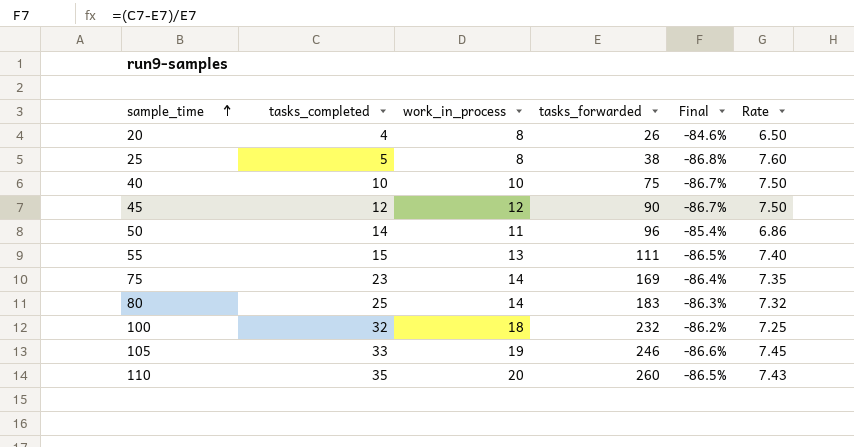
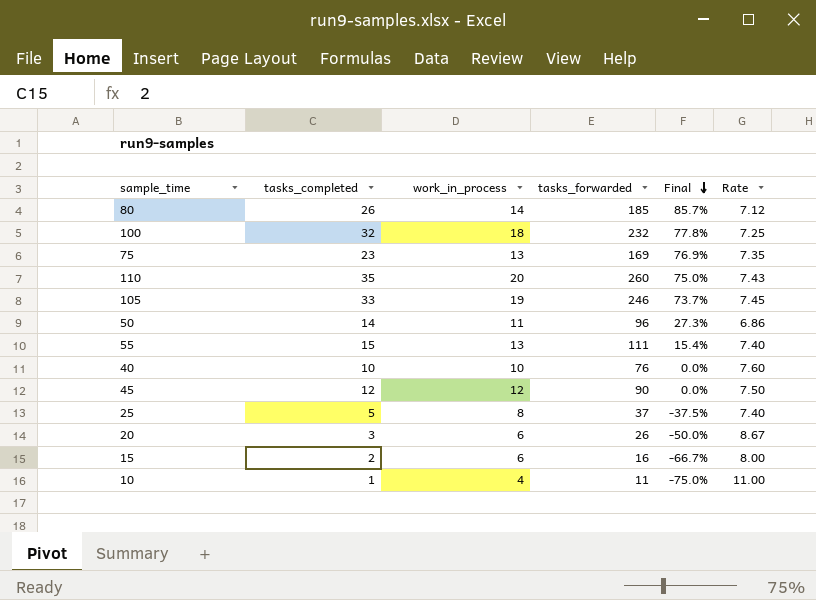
row order: sample_time ascending -> Final descending
column Final | formula: ([tasks_completed] - [tasks_forwarded]) / [tasks_forwarded] -> ([tasks_completed] - [work_in_process]) / [work_in_process]
80 | tasks_completed: 25 -> 26
80 | tasks_forwarded: 183 -> 185
80 | Rate: 7.32 -> 7.12
75 | work_in_process: 14 -> 13
40 | tasks_forwarded: 75 -> 76
40 | Rate: 7.50 -> 7.60
25 | tasks_forwarded: 38 -> 37
25 | Rate: 7.60 -> 7.40
20 | tasks_completed: 4 -> 3
20 | work_in_process: 8 -> 6
20 | Rate: 6.50 -> 8.67
row 15: none -> 2 | 6 | 16 | -66.7% | 8.00
row 10: none -> 1 | 4 | 11 | -75.0% | 11.00

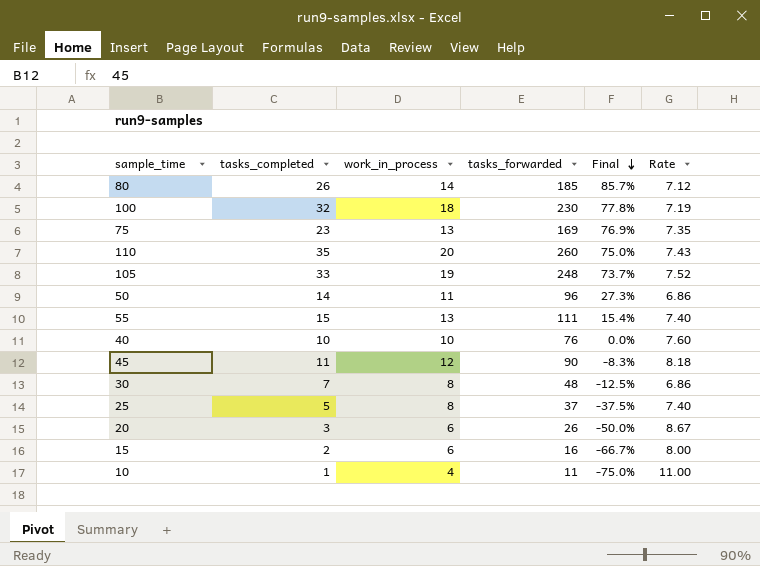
100 | tasks_forwarded: 232 -> 230
100 | Rate: 7.25 -> 7.19
105 | tasks_forwarded: 246 -> 248
105 | Rate: 7.45 -> 7.52
45 | tasks_completed: 12 -> 11
45 | Final: 0.0% -> -8.3%
45 | Rate: 7.50 -> 8.18
row 30: none -> 7 | 8 | 48 | -12.5% | 6.86

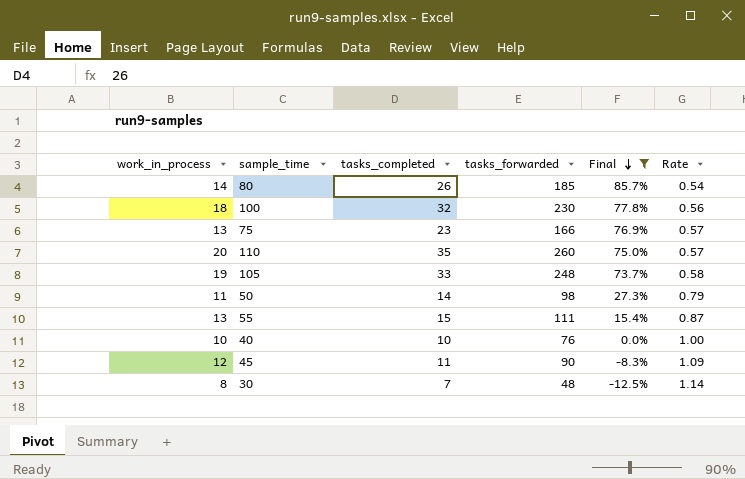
filter: none -> Final >= -12.5%
column work_in_process | position: 3 -> 1
column Rate | formula: [tasks_forwarded] / [tasks_completed] -> [work_in_process] / [tasks_completed]
75 | tasks_forwarded: 169 -> 166
50 | tasks_forwarded: 96 -> 98

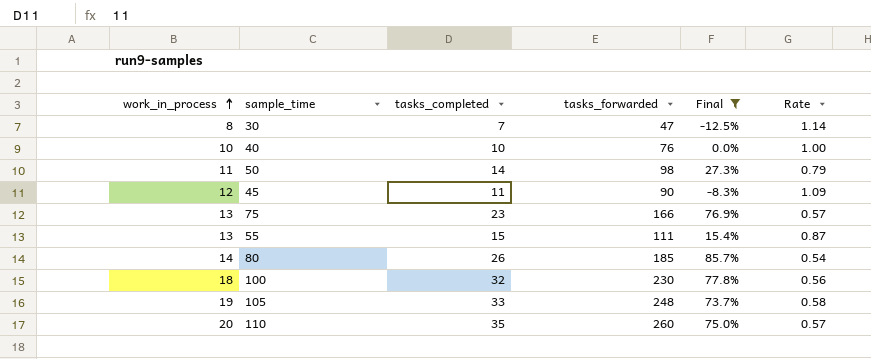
row order: Final descending -> work_in_process ascending
30 | tasks_forwarded: 48 -> 47

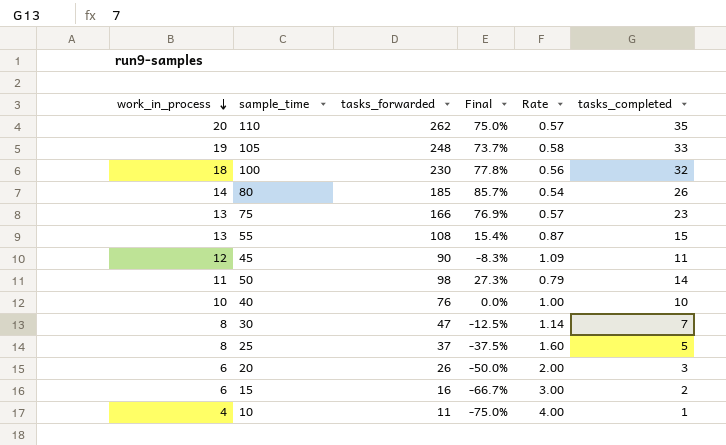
filter: Final >= -12.5% -> none
row order: work_in_process ascending -> work_in_process descending
column tasks_completed | position: 3 -> 6
110 | tasks_forwarded: 260 -> 262
55 | tasks_forwarded: 111 -> 108

